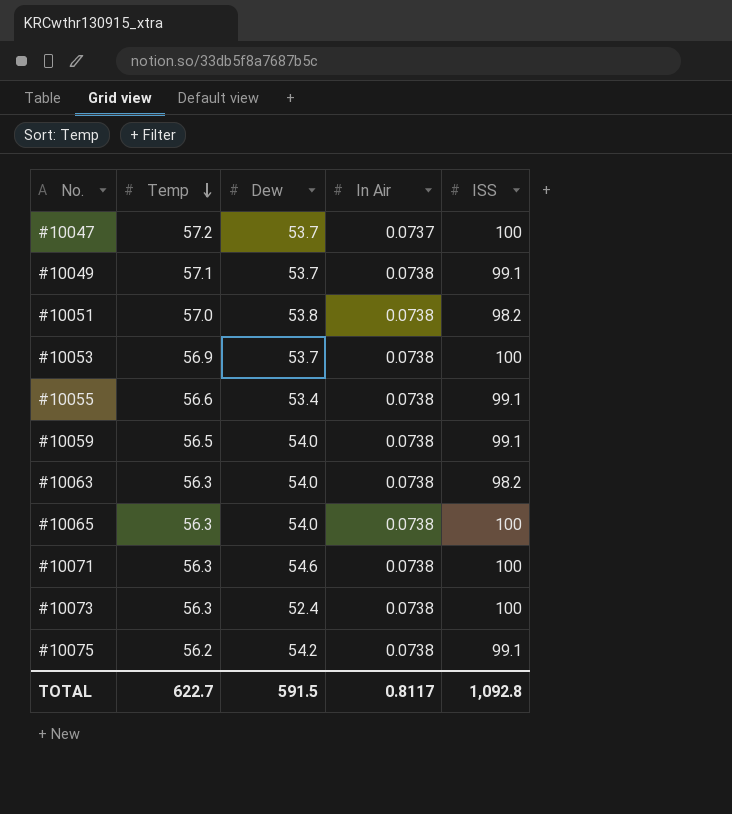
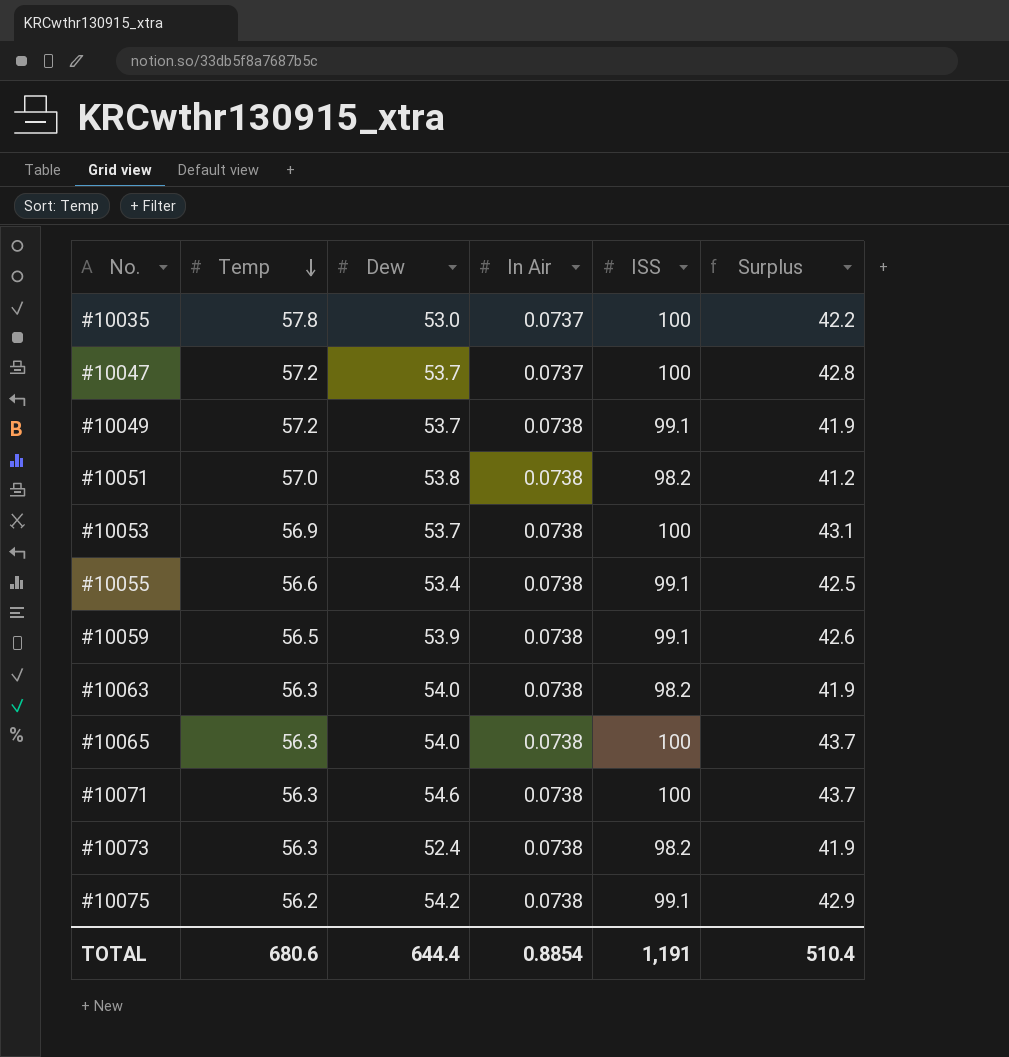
column Surplus | formula: none -> [ISS] - [Temp]
row #10035: none -> 57.8 | 53.0 | 0.0737 | 100 | 42.2
#10049 | Temp: 57.1 -> 57.2
#10059 | Dew: 54.0 -> 53.9
#10073 | ISS: 100 -> 98.2
TOTAL | Temp: 622.7 -> 680.6
TOTAL | Dew: 591.5 -> 644.4
TOTAL | In Air: 0.8117 -> 0.8854
TOTAL | ISS: 1,092.8 -> 1,191

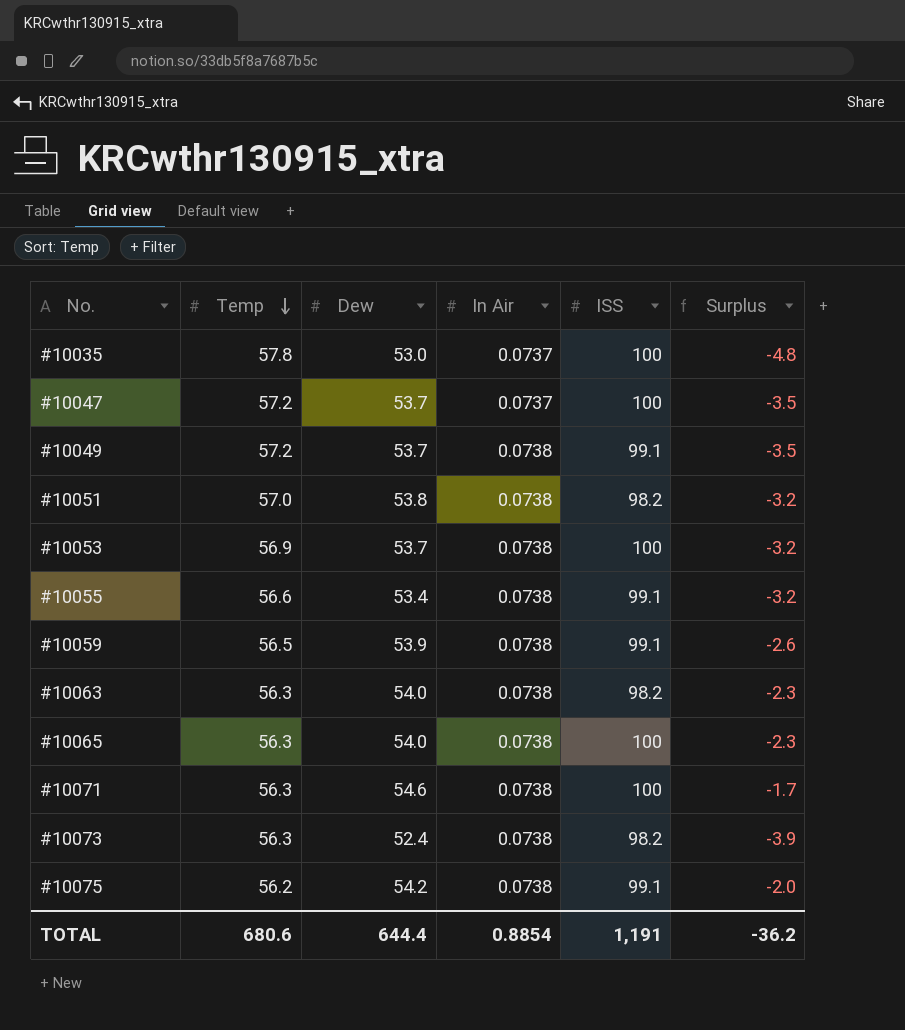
column Surplus | formula: [ISS] - [Temp] -> [Dew] - [Temp]
TOTAL | Surplus: 510.4 -> -36.2

